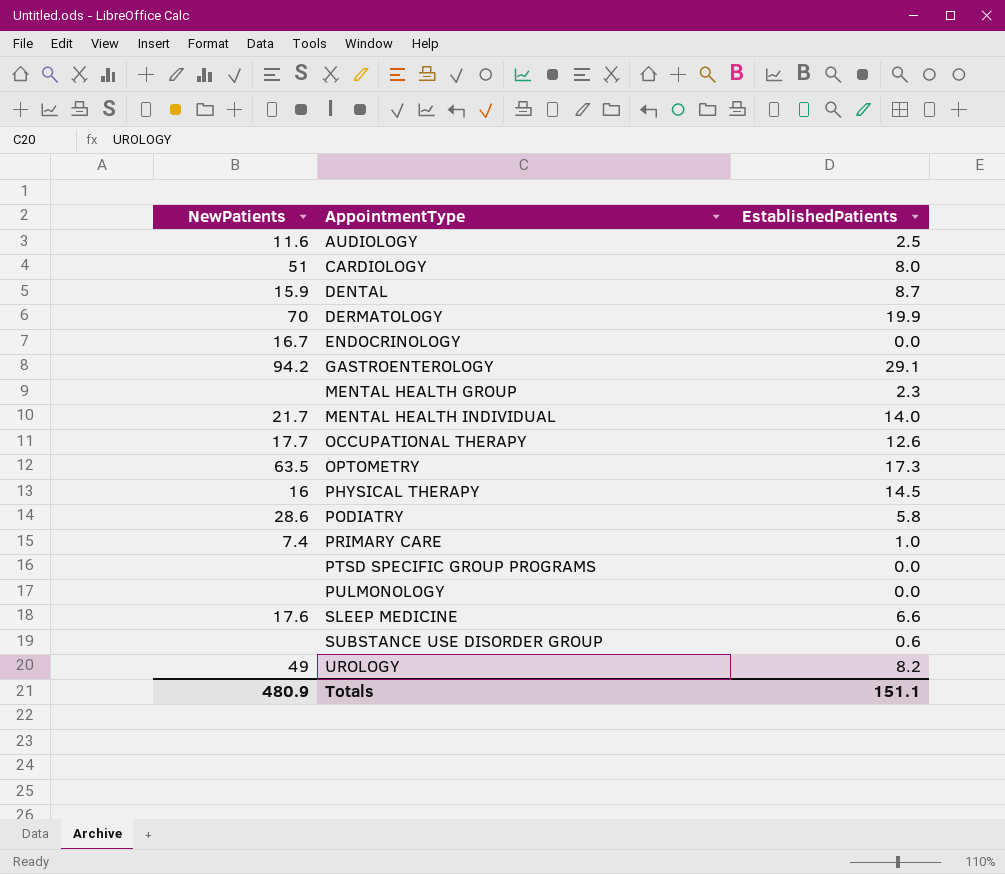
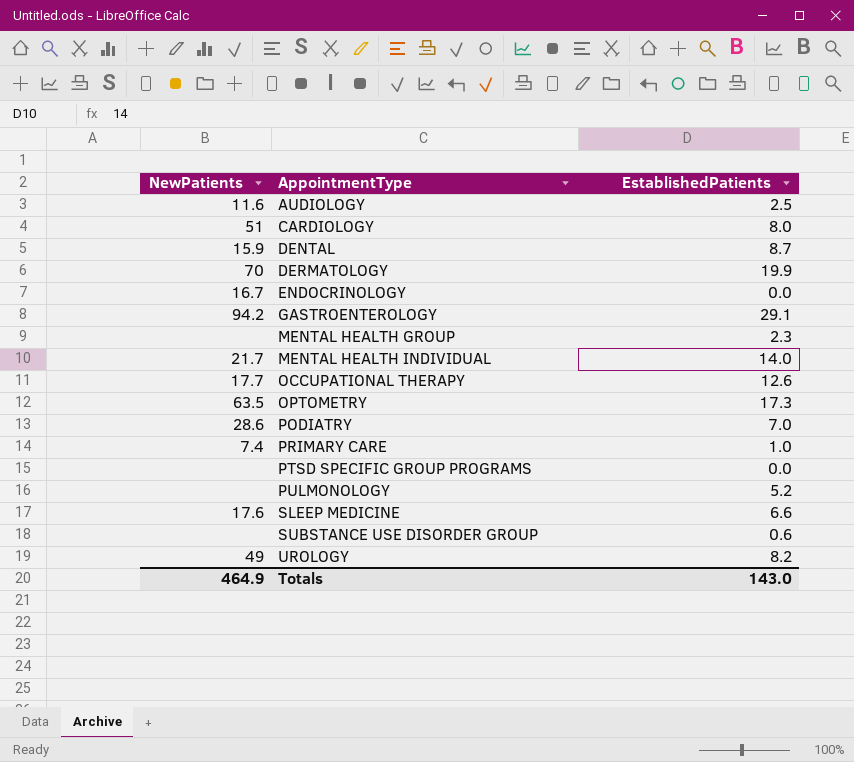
row PHYSICAL THERAPY: 16 | 14.5 -> none
PODIATRY | EstablishedPatients: 5.8 -> 7.0
PULMONOLOGY | EstablishedPatients: 0.0 -> 5.2
Totals | NewPatients: 480.9 -> 464.9
Totals | EstablishedPatients: 151.1 -> 143.0

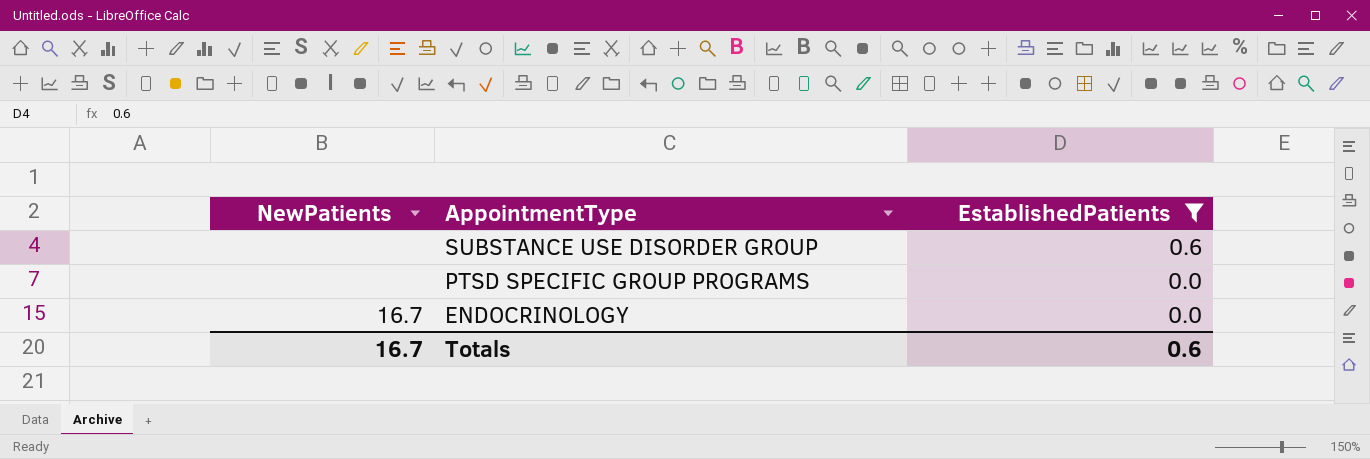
filter: none -> EstablishedPatients <= 0.6
row order: AppointmentType ascending -> AppointmentType descending
Totals | NewPatients: 464.9 -> 16.7
Totals | EstablishedPatients: 143.0 -> 0.6

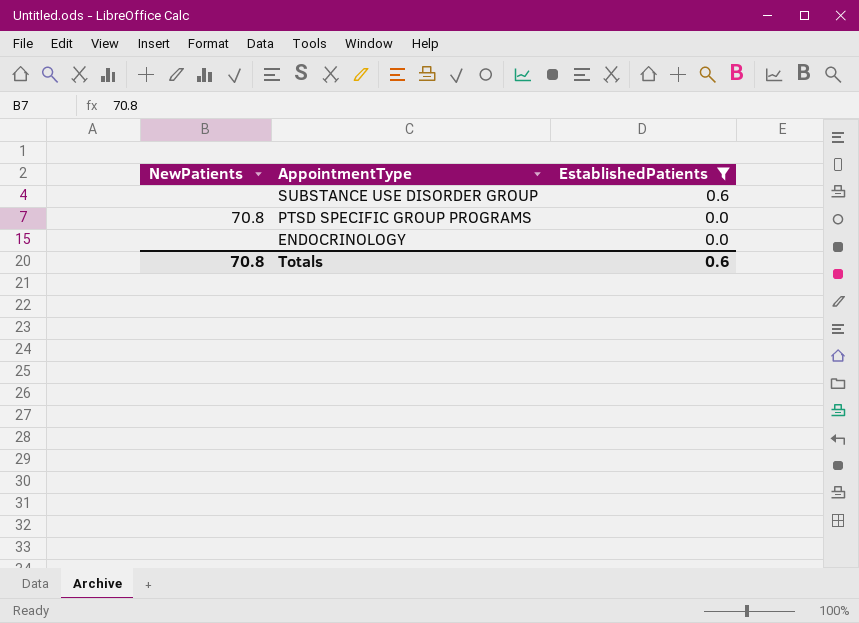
PTSD SPECIFIC GROUP PROGRAMS | NewPatients: none -> 70.8
ENDOCRINOLOGY | NewPatients: 16.7 -> none
Totals | NewPatients: 16.7 -> 70.8

